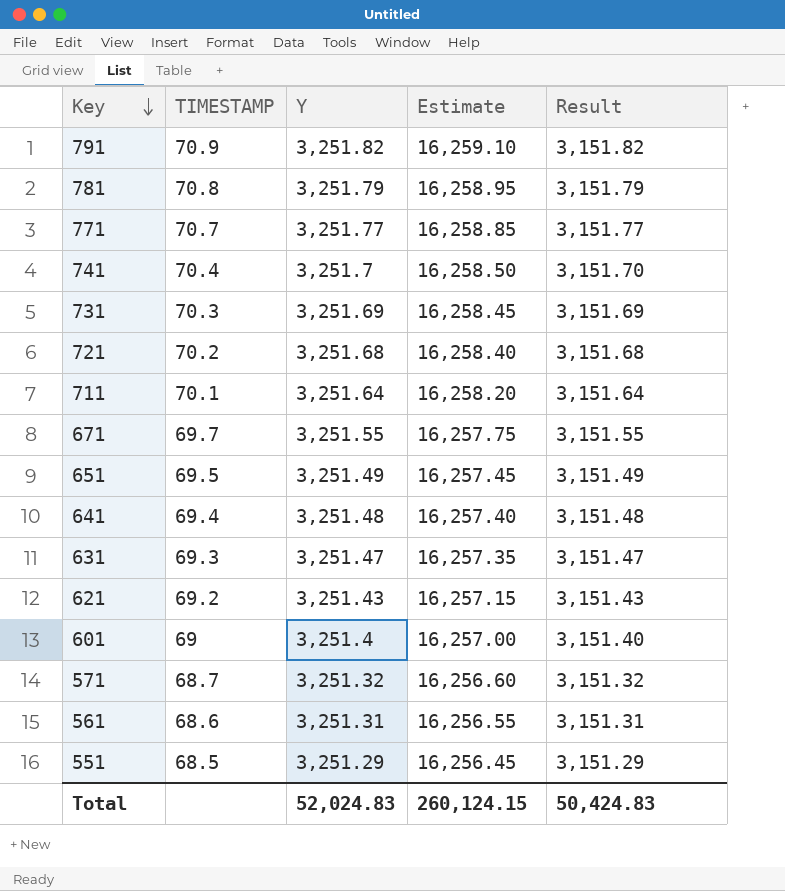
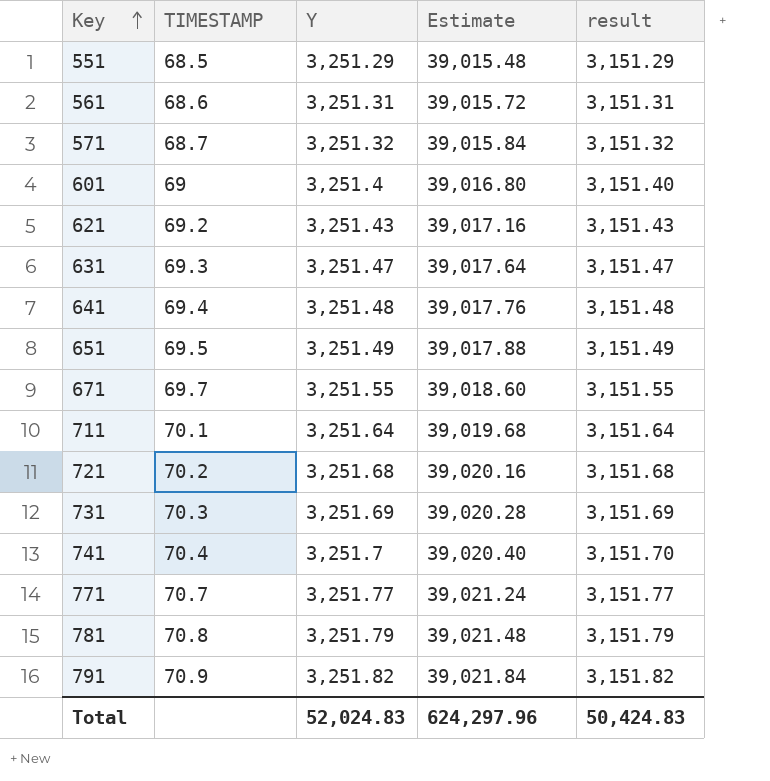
row order: Key descending -> Key ascending
column Estimate | formula: [Y] * 5 -> [Y] * 12
column name: Result -> result
Total | Estimate: 260,124.15 -> 624,297.96

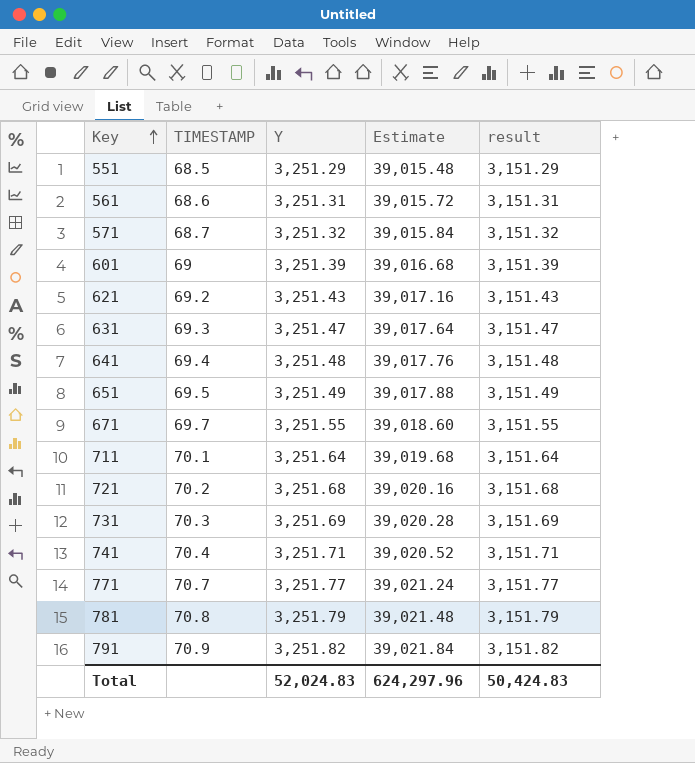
601 | Y: 3,251.4 -> 3,251.39
601 | Estimate: 39,016.80 -> 39,016.68
601 | result: 3,151.40 -> 3,151.39
741 | Y: 3,251.7 -> 3,251.71
741 | Estimate: 39,020.40 -> 39,020.52
741 | result: 3,151.70 -> 3,151.71

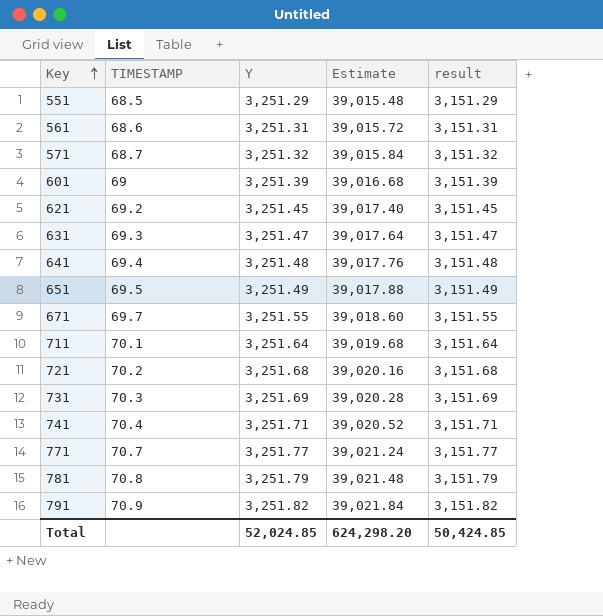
621 | Y: 3,251.43 -> 3,251.45
621 | Estimate: 39,017.16 -> 39,017.40
621 | result: 3,151.43 -> 3,151.45
Total | Y: 52,024.83 -> 52,024.85
Total | Estimate: 624,297.96 -> 624,298.20
Total | result: 50,424.83 -> 50,424.85

